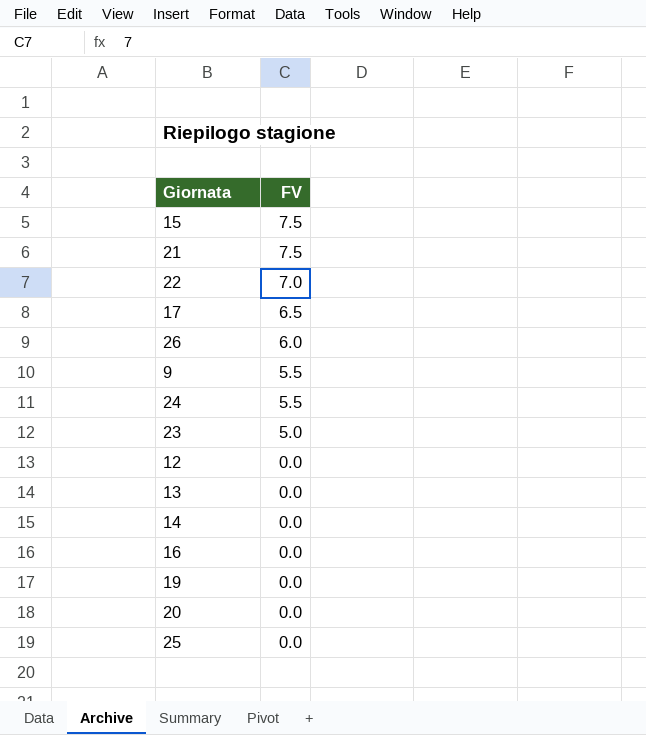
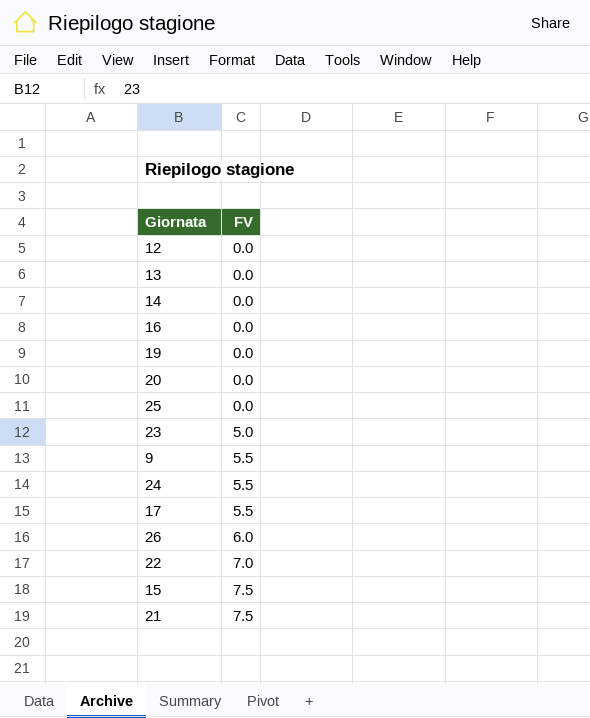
row order: FV descending -> FV ascending
17 | FV: 6.5 -> 5.5

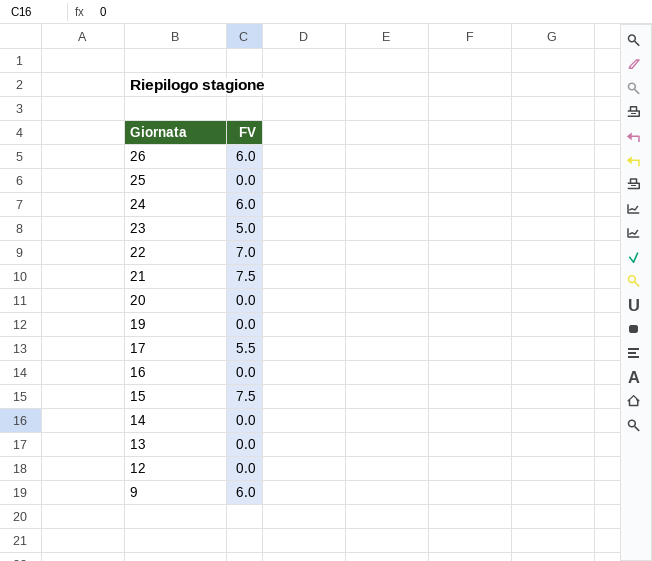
row order: FV ascending -> Giornata descending
24 | FV: 5.5 -> 6.0
9 | FV: 5.5 -> 6.0

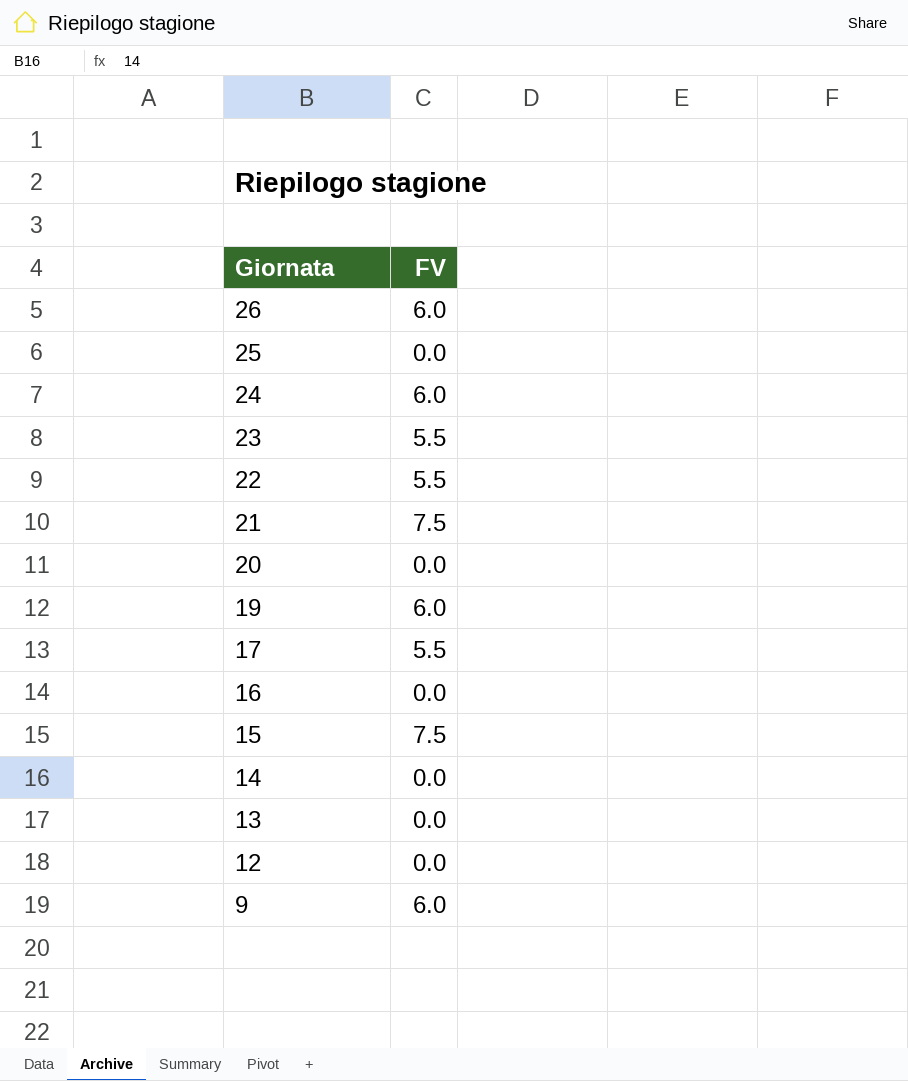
23 | FV: 5.0 -> 5.5
22 | FV: 7.0 -> 5.5
19 | FV: 0.0 -> 6.0

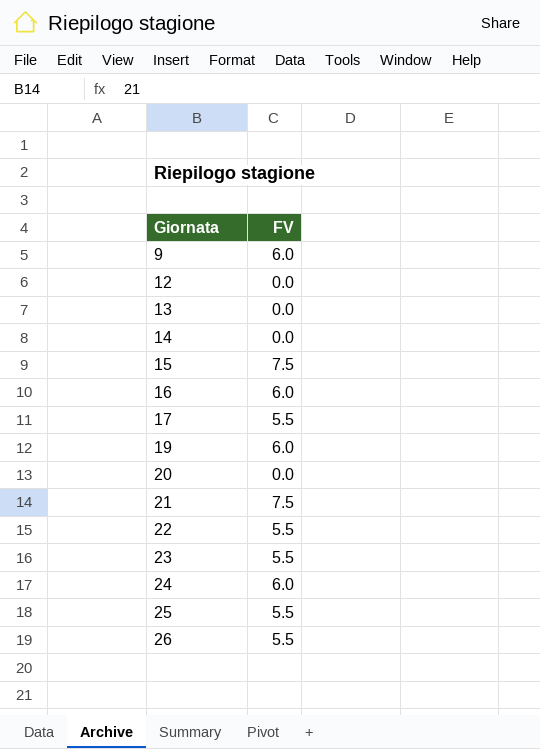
row order: Giornata descending -> Giornata ascending
16 | FV: 0.0 -> 6.0
25 | FV: 0.0 -> 5.5
26 | FV: 6.0 -> 5.5

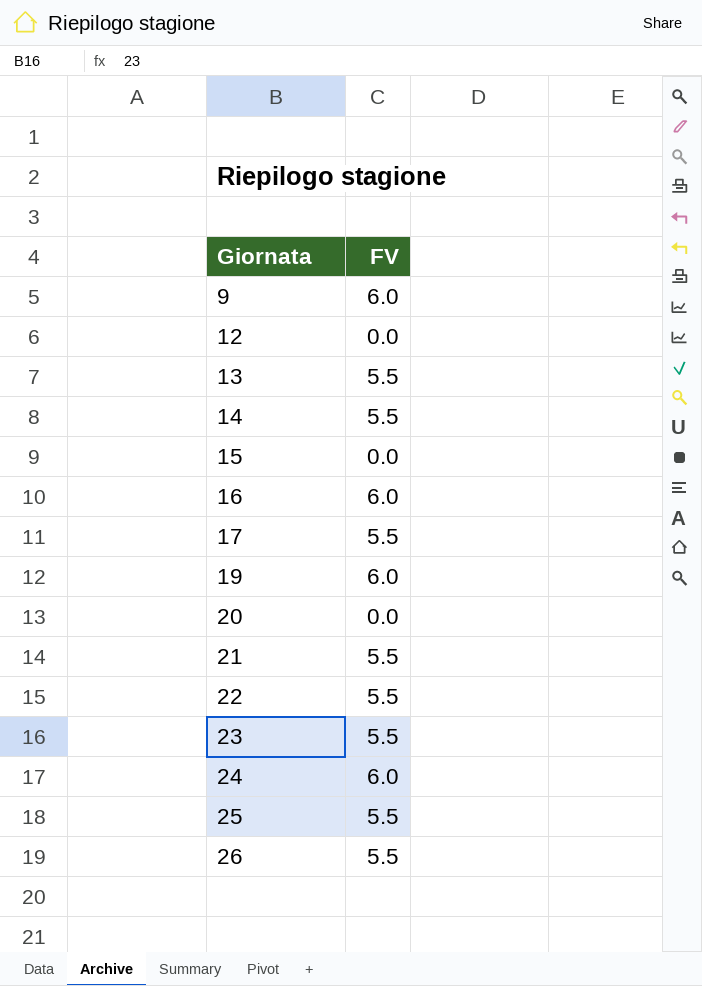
13 | FV: 0.0 -> 5.5
14 | FV: 0.0 -> 5.5
15 | FV: 7.5 -> 0.0
21 | FV: 7.5 -> 5.5

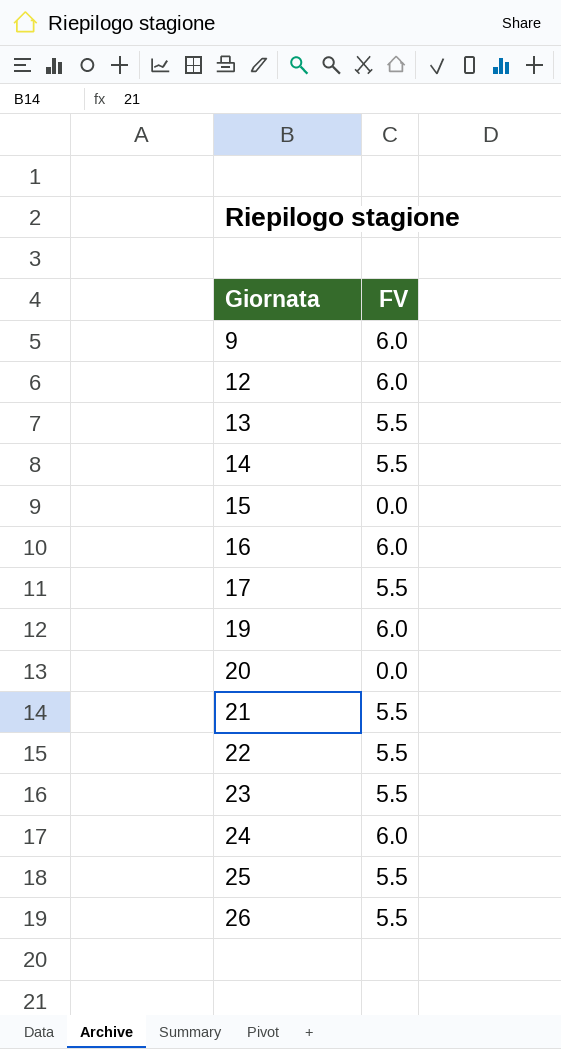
12 | FV: 0.0 -> 6.0

